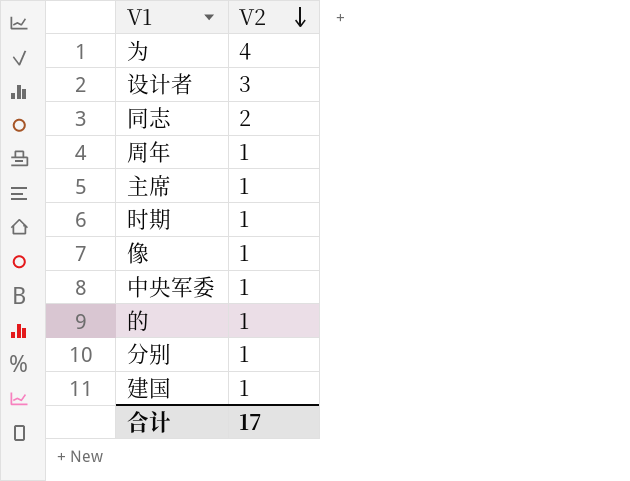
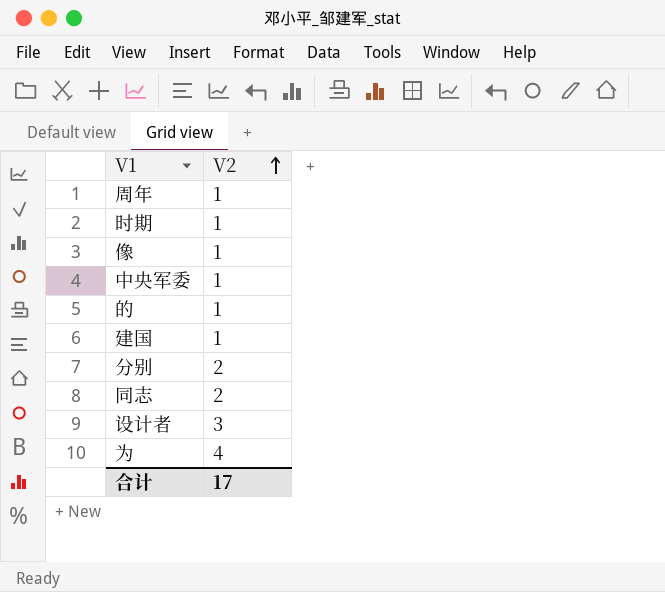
row order: V2 descending -> V2 ascending
row 主席: 1 -> none
分别 | V2: 1 -> 2

